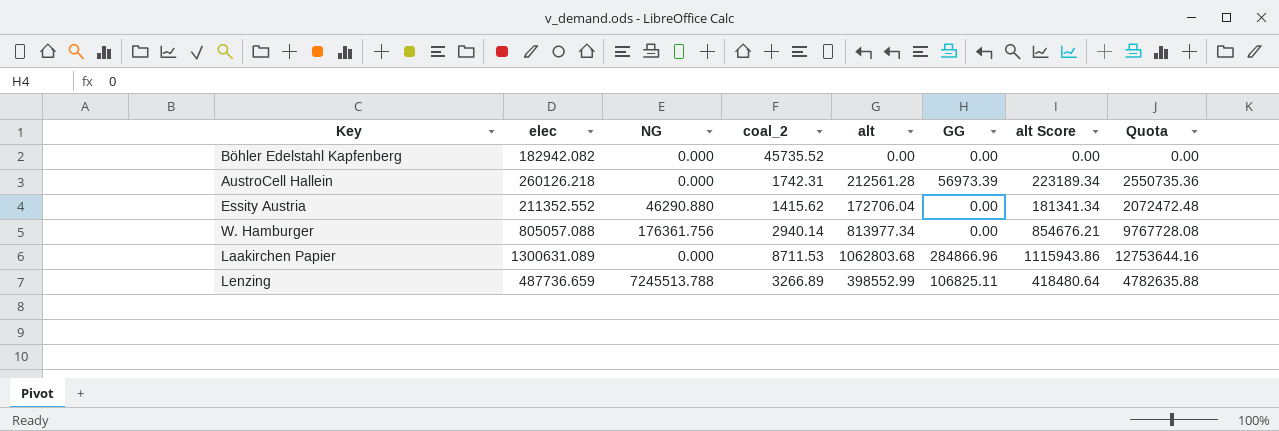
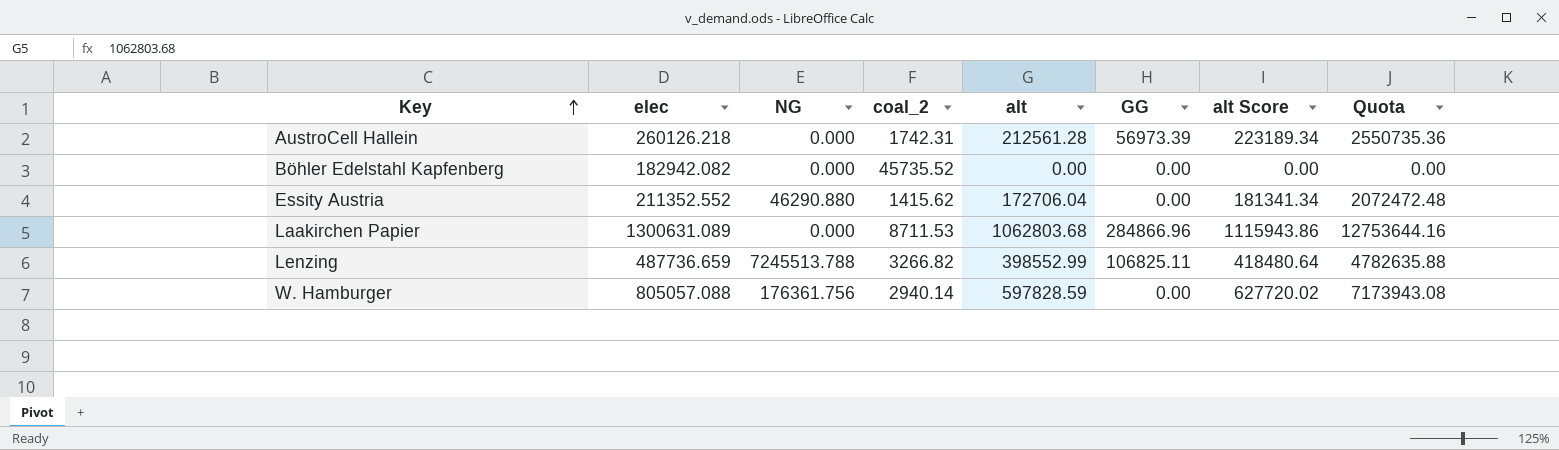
row order: none -> Key ascending
Lenzing | coal_2: 3266.89 -> 3266.82
W. Hamburger | alt: 813977.34 -> 597828.59
W. Hamburger | alt Score: 854676.21 -> 627720.02
W. Hamburger | Quota: 9767728.08 -> 7173943.08

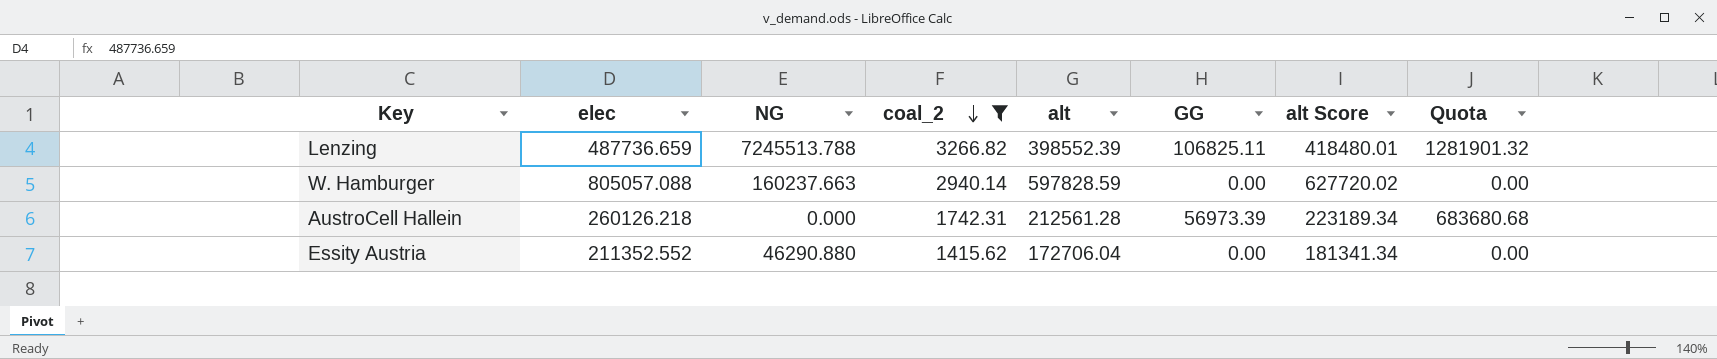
filter: none -> coal_2 <= 3266.82
row order: Key ascending -> coal_2 descending
column Quota | formula: [alt] * 12 -> [GG] * 12
Lenzing | alt: 398552.99 -> 398552.39
Lenzing | alt Score: 418480.64 -> 418480.01
W. Hamburger | NG: 176361.756 -> 160237.663

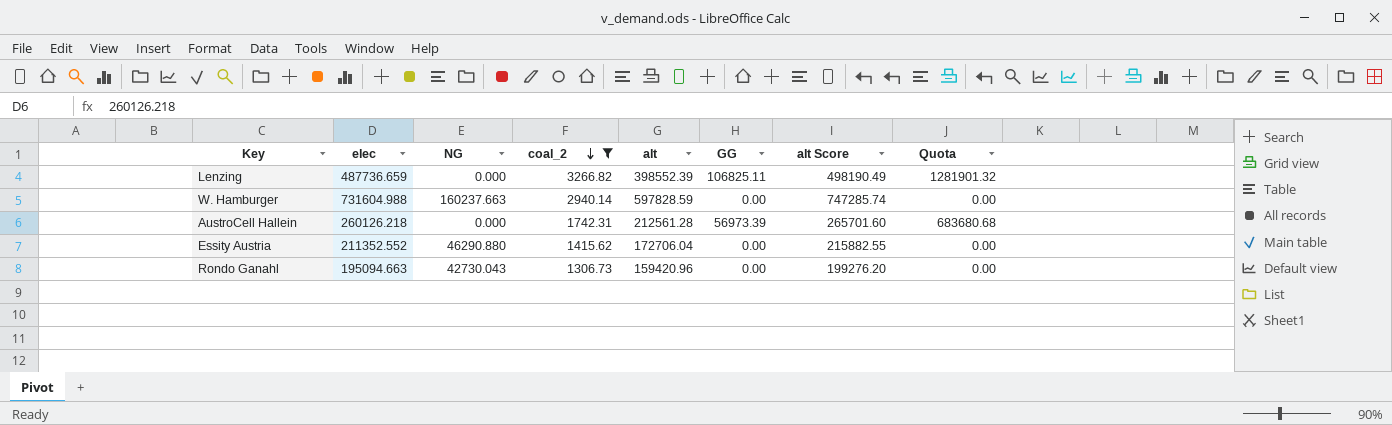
column alt Score | formula: [alt] * 1.05 -> [alt] * 1.25
Lenzing | NG: 7245513.788 -> 0.000
W. Hamburger | elec: 805057.088 -> 731604.988
row Rondo Ganahl: none -> 195094.663 | 42730.043 | 1306.73 | 159420.96 | 0.00 | 199276.20 | 0.00

